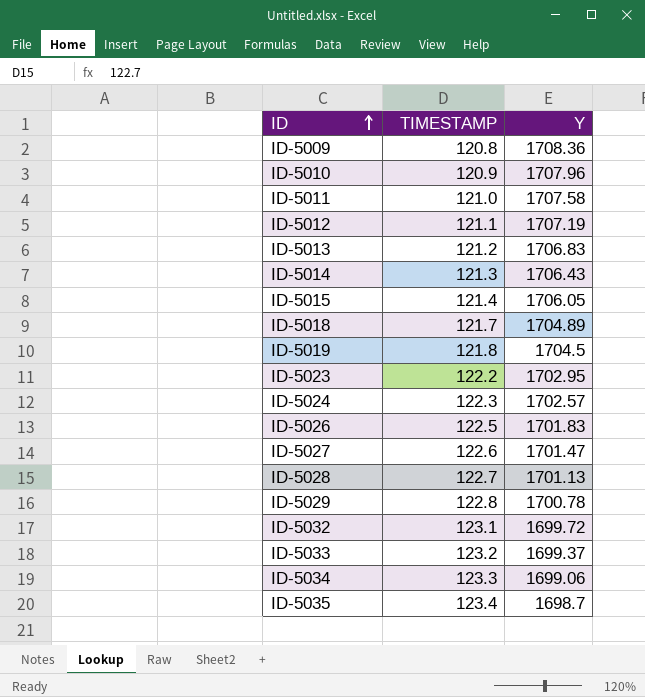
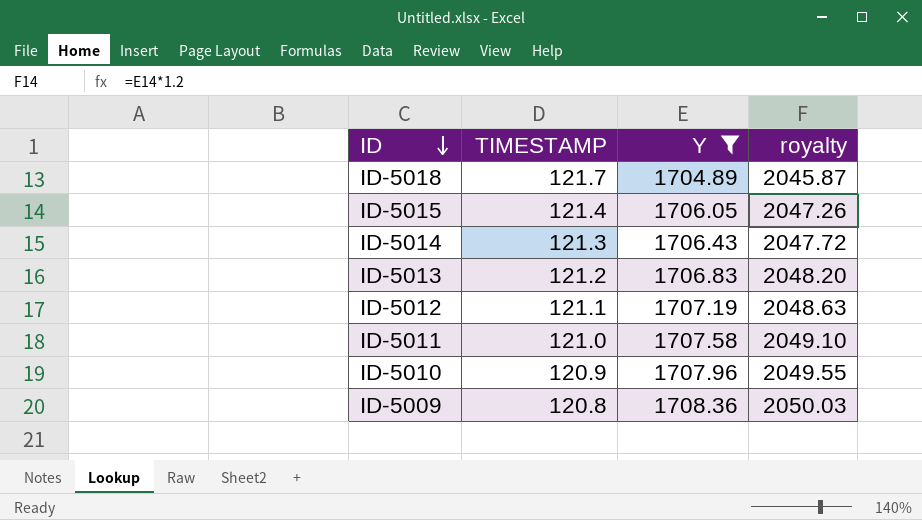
filter: none -> Y >= 1704.89
row order: ID ascending -> ID descending
column royalty | formula: none -> [Y] * 1.2

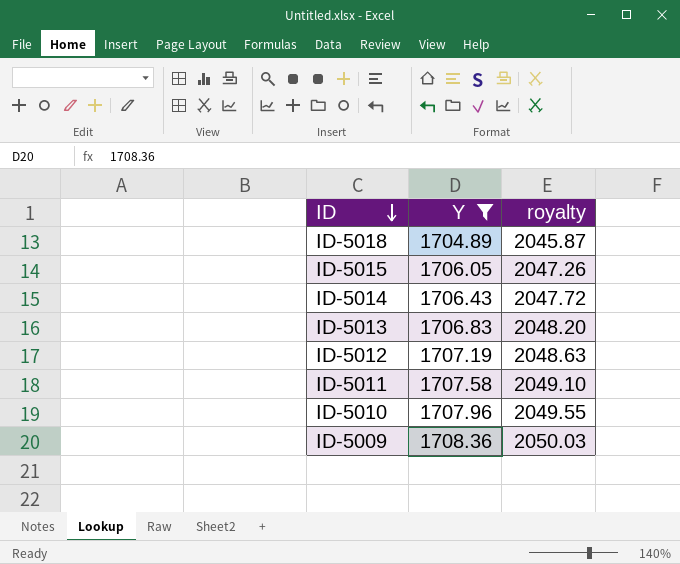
column TIMESTAMP | position: 2 -> none

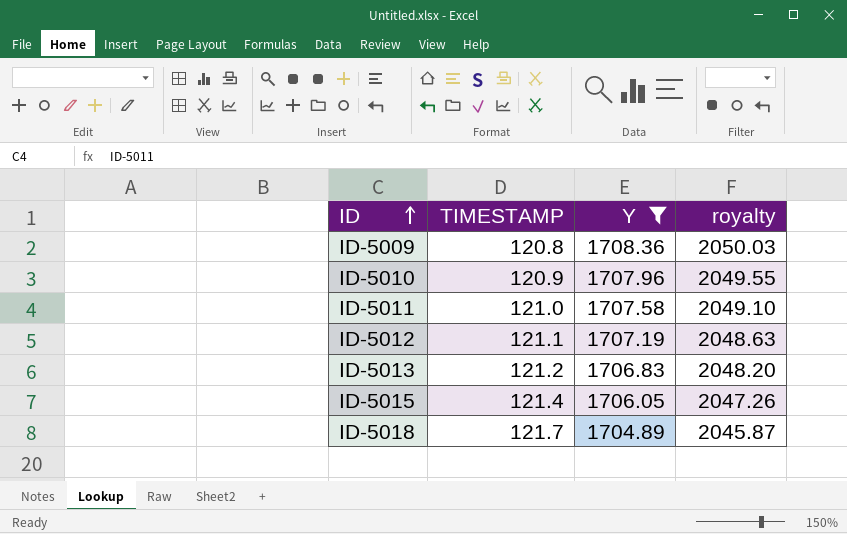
row order: ID descending -> ID ascending
column TIMESTAMP | position: none -> 2
row ID-5014: 1706.43 | 2047.72 -> none

